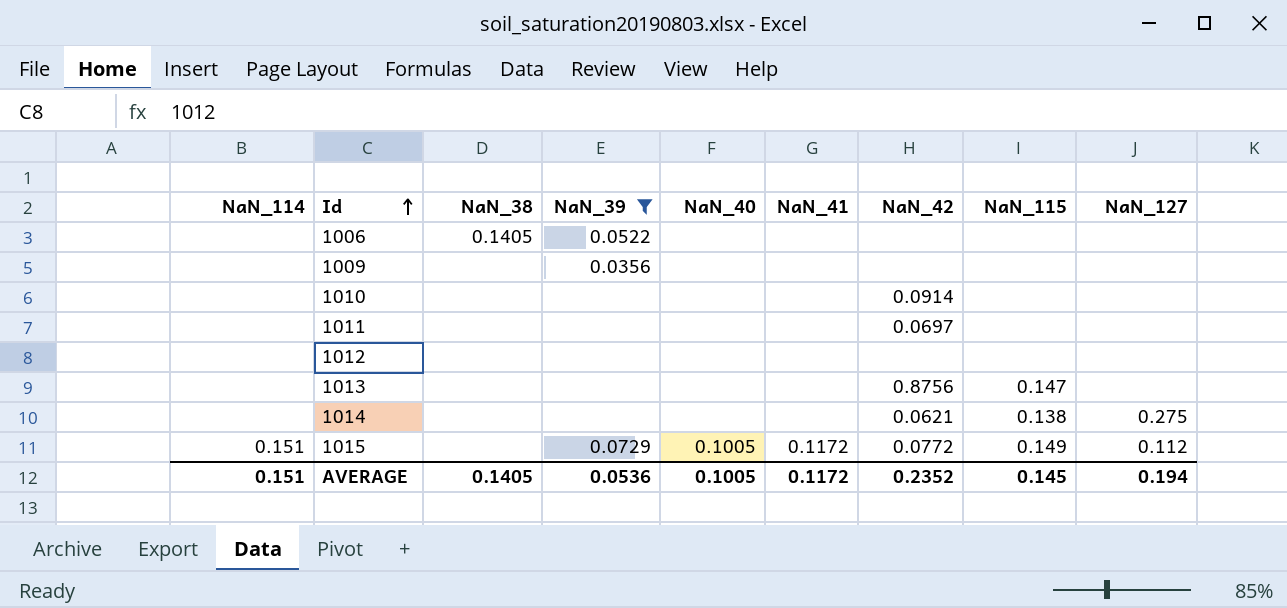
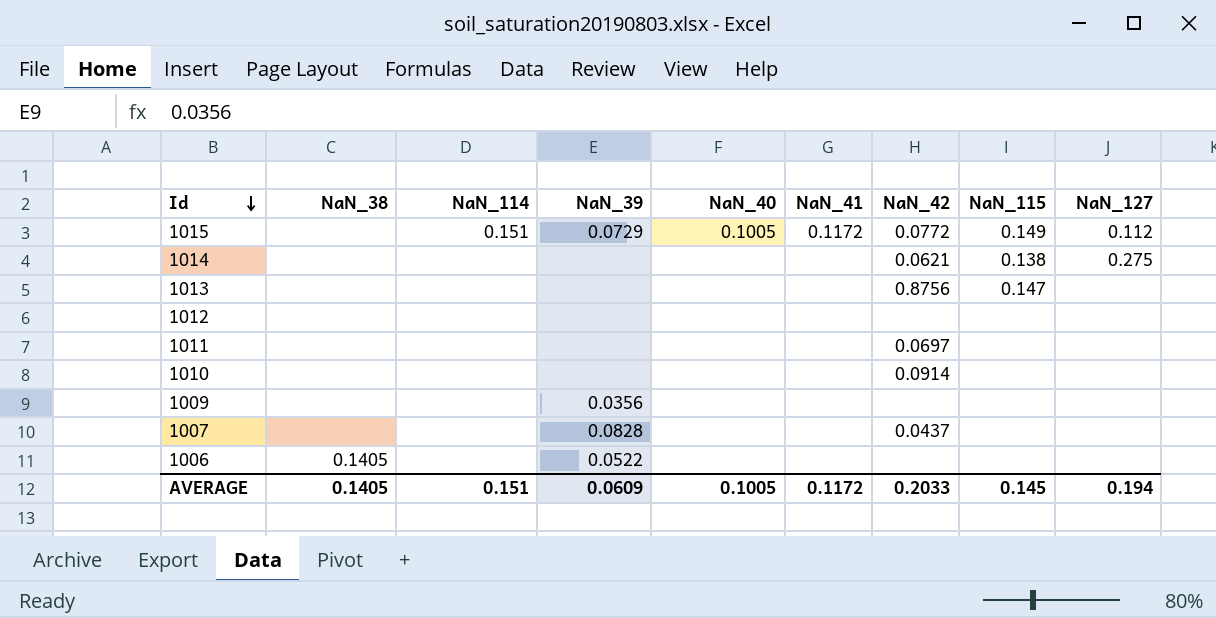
filter: NaN_39 != 0.0828 -> none
row order: Id ascending -> Id descending
column NaN_114 | position: 1 -> 3
AVERAGE | NaN_39: 0.0536 -> 0.0609
AVERAGE | NaN_42: 0.2352 -> 0.2033

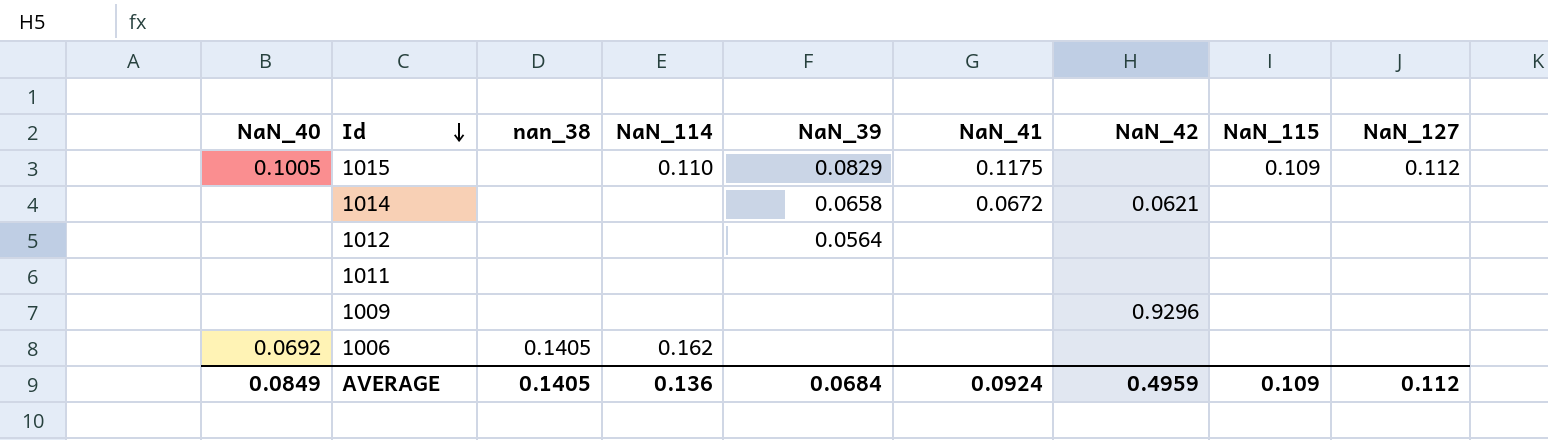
column NaN_40 | position: 5 -> 1
column name: NaN_38 -> nan_38
row 1013: none | none | none | none | none | 0.8756 | 0.147 | none -> none
row 1010: none | none | none | none | none | 0.0914 | none | none -> none
row 1007: none | none | 0.0828 | none | none | 0.0437 | none | none -> none
1015 | NaN_114: 0.151 -> 0.110
1015 | NaN_39: 0.0729 -> 0.0829
1015 | NaN_41: 0.1172 -> 0.1175
1015 | NaN_42: 0.0772 -> none
1015 | NaN_115: 0.149 -> 0.109
1014 | NaN_39: none -> 0.0658
1014 | NaN_41: none -> 0.0672
1014 | NaN_115: 0.138 -> none
1014 | NaN_127: 0.275 -> none
1012 | NaN_39: none -> 0.0564
1011 | NaN_42: 0.0697 -> none
1009 | NaN_39: 0.0356 -> none
1009 | NaN_42: none -> 0.9296
1006 | NaN_40: none -> 0.0692
1006 | NaN_114: none -> 0.162
1006 | NaN_39: 0.0522 -> none
AVERAGE | NaN_40: 0.1005 -> 0.0849
AVERAGE | NaN_114: 0.151 -> 0.136
AVERAGE | NaN_39: 0.0609 -> 0.0684
AVERAGE | NaN_41: 0.1172 -> 0.0924
AVERAGE | NaN_42: 0.2033 -> 0.4959
AVERAGE | NaN_115: 0.145 -> 0.109
AVERAGE | NaN_127: 0.194 -> 0.112

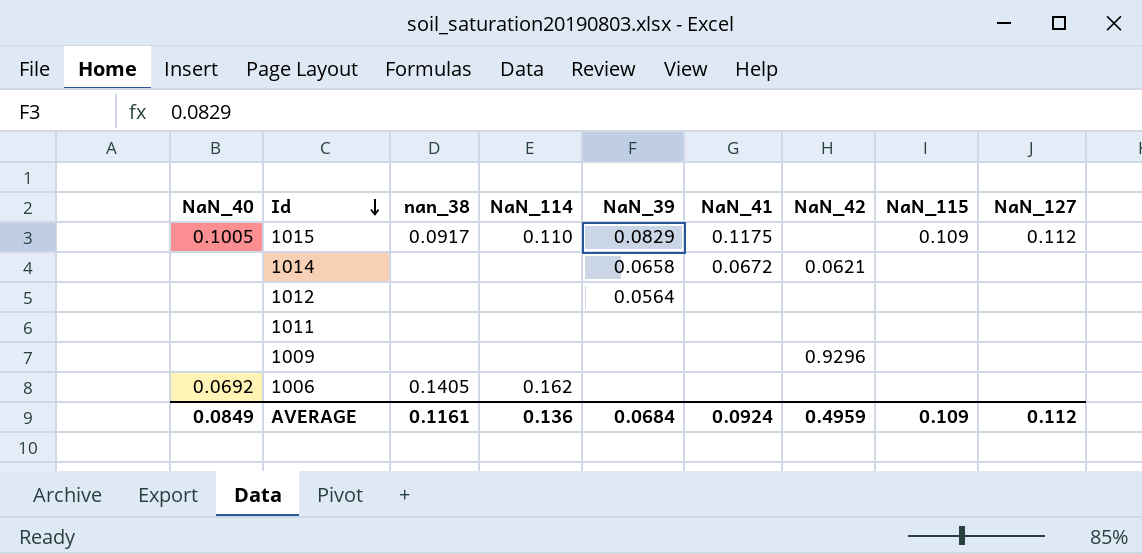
1015 | nan_38: none -> 0.0917
AVERAGE | nan_38: 0.1405 -> 0.1161

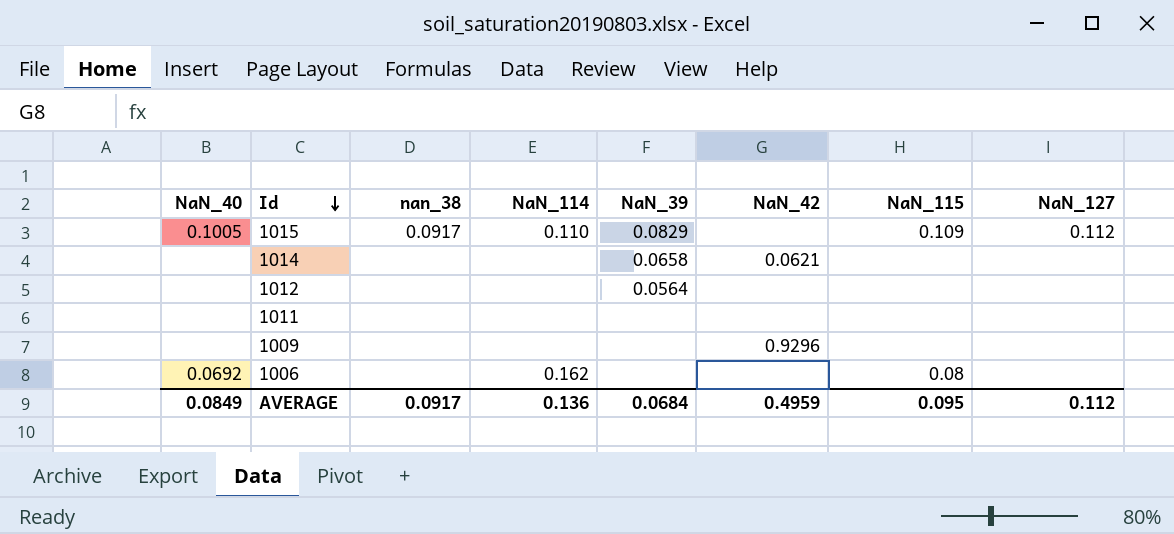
column NaN_41 | position: 6 -> none
1006 | nan_38: 0.1405 -> none
1006 | NaN_115: none -> 0.08
AVERAGE | nan_38: 0.1161 -> 0.0917
AVERAGE | NaN_115: 0.109 -> 0.095

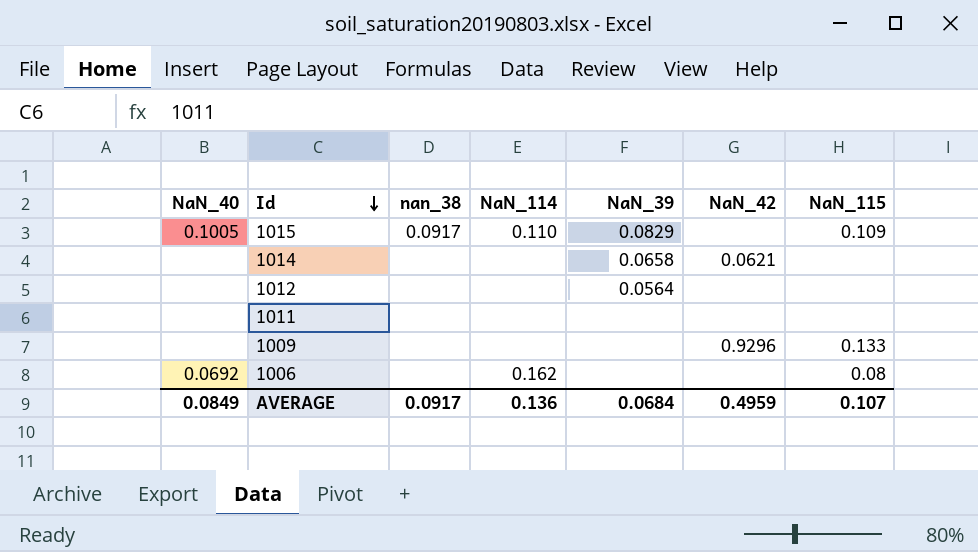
column NaN_127 | position: 8 -> none
1009 | NaN_115: none -> 0.133
AVERAGE | NaN_115: 0.095 -> 0.107

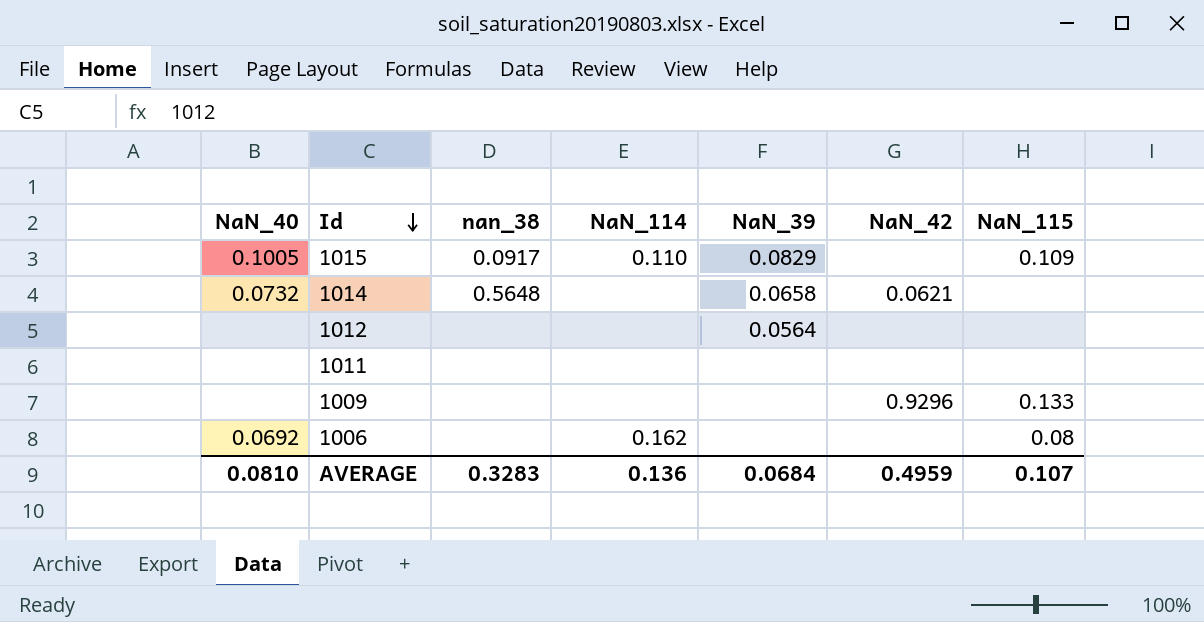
1014 | NaN_40: none -> 0.0732
1014 | nan_38: none -> 0.5648
AVERAGE | NaN_40: 0.0849 -> 0.0810
AVERAGE | nan_38: 0.0917 -> 0.3283

